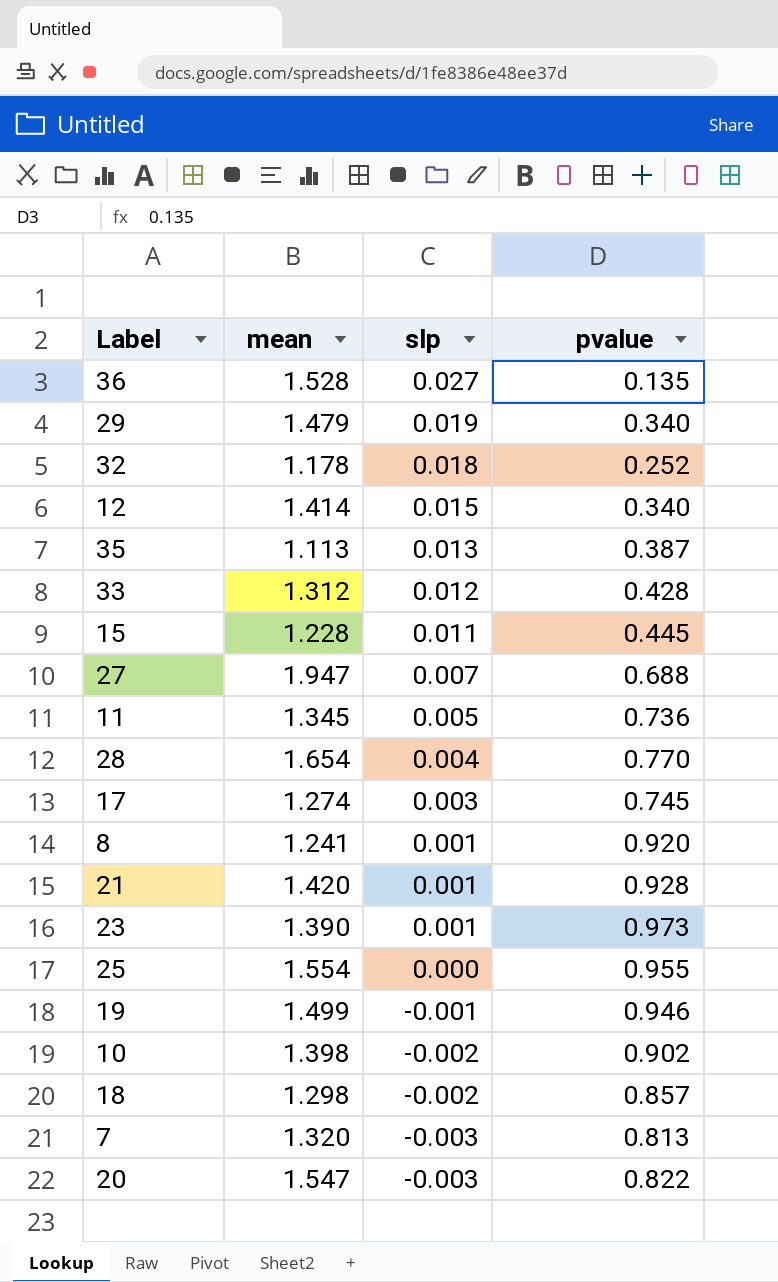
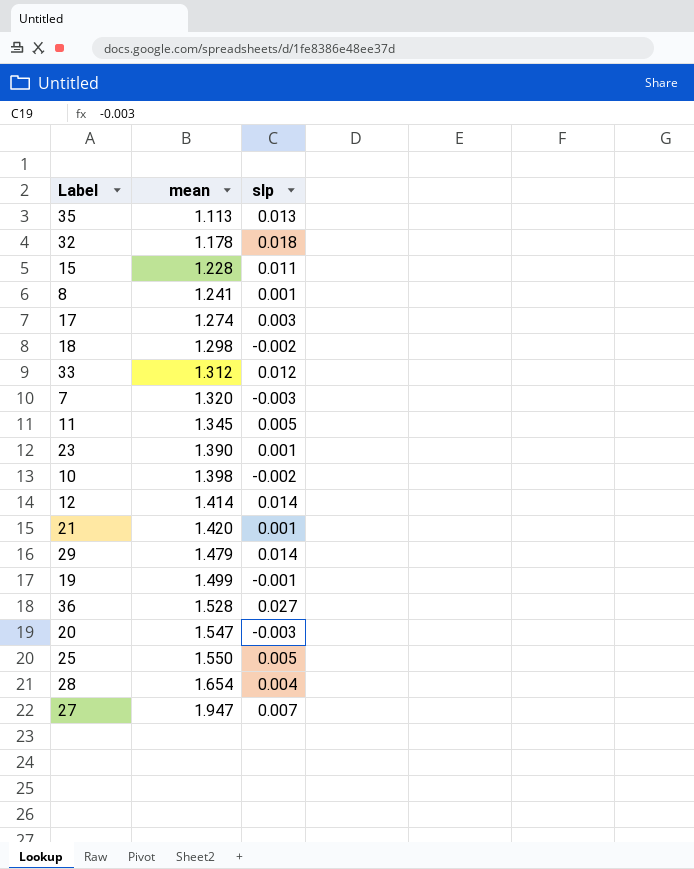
row order: slp descending -> mean ascending
column pvalue | position: 4 -> none
12 | slp: 0.015 -> 0.014
29 | slp: 0.019 -> 0.014
25 | mean: 1.554 -> 1.550
25 | slp: 0.000 -> 0.005

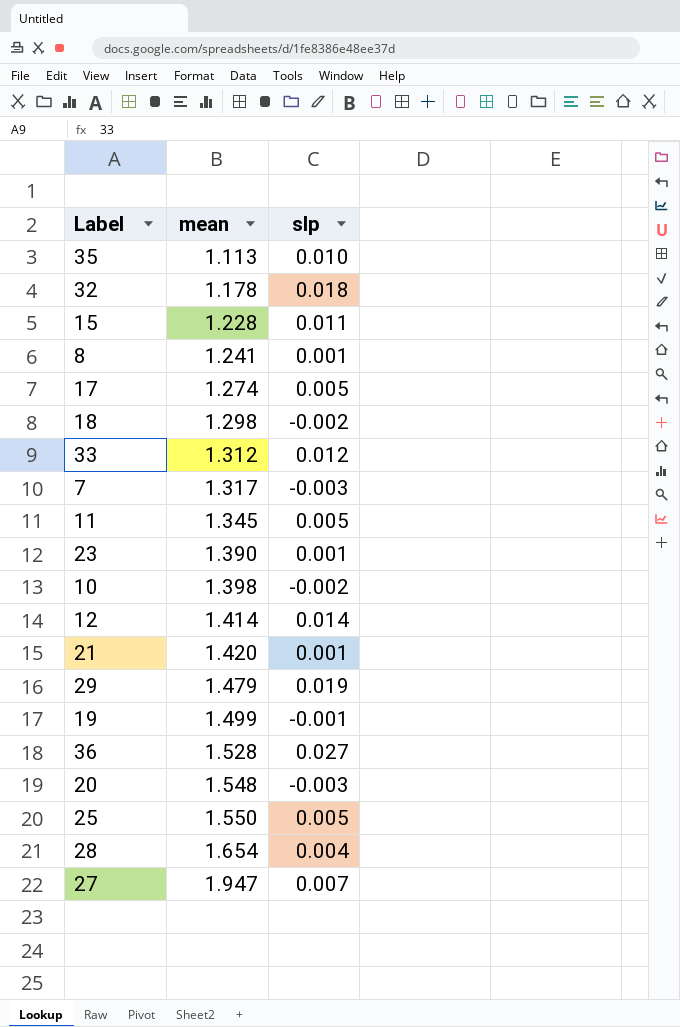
35 | slp: 0.013 -> 0.010
17 | slp: 0.003 -> 0.005
7 | mean: 1.320 -> 1.317
29 | slp: 0.014 -> 0.019
20 | mean: 1.547 -> 1.548

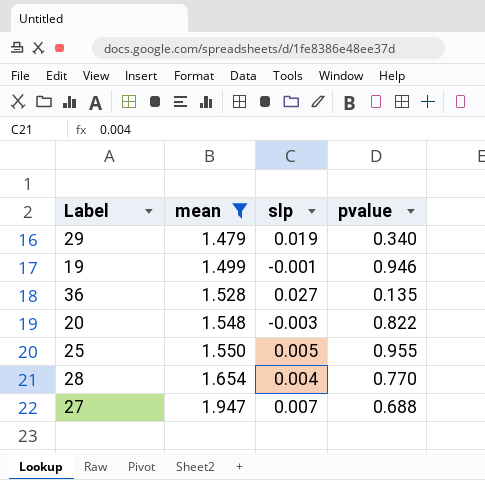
filter: none -> mean >= 1.479
column pvalue | position: none -> 4

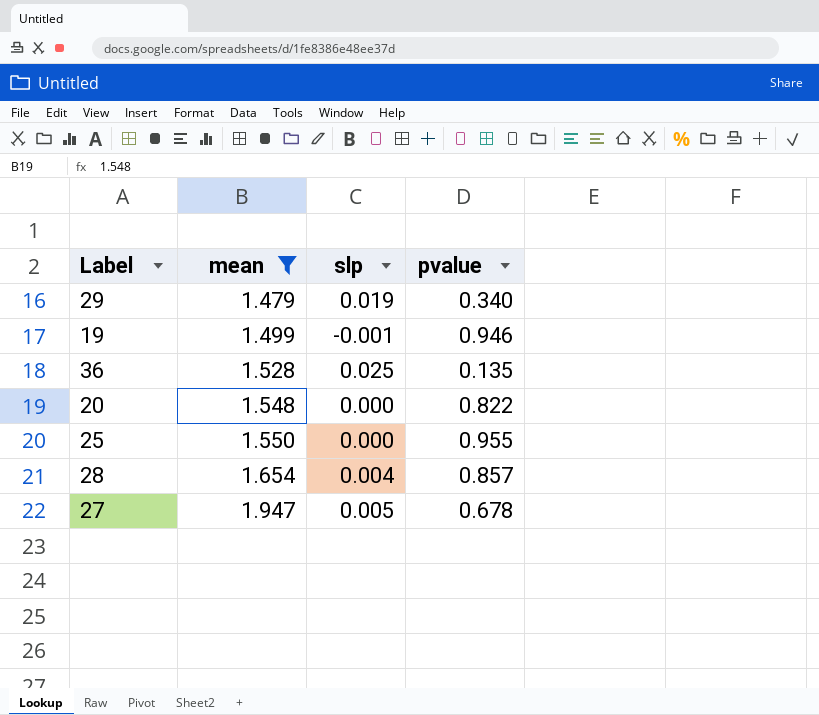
36 | slp: 0.027 -> 0.025
20 | slp: -0.003 -> 0.000
25 | slp: 0.005 -> 0.000
28 | pvalue: 0.770 -> 0.857
27 | slp: 0.007 -> 0.005
27 | pvalue: 0.688 -> 0.678

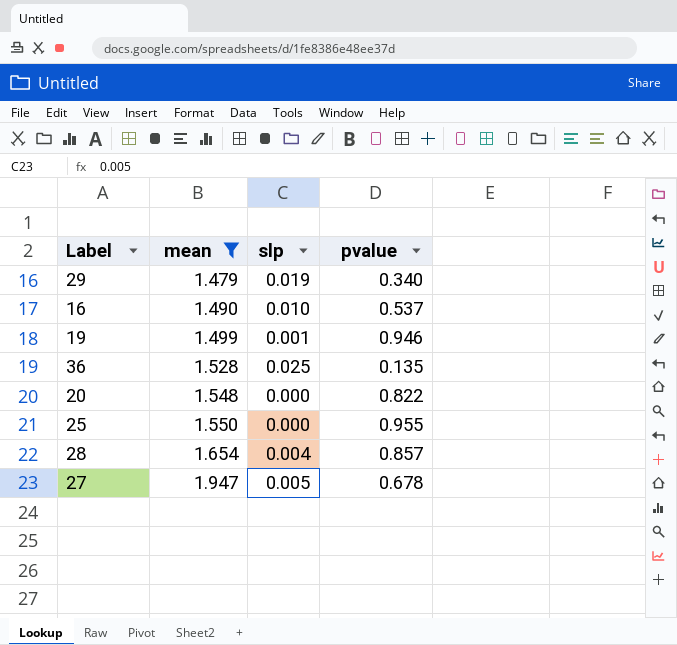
row 16: none -> 1.490 | 0.010 | 0.537
19 | slp: -0.001 -> 0.001

